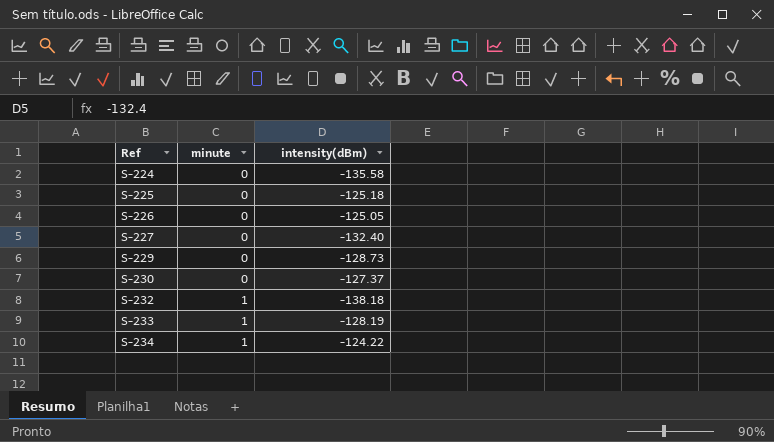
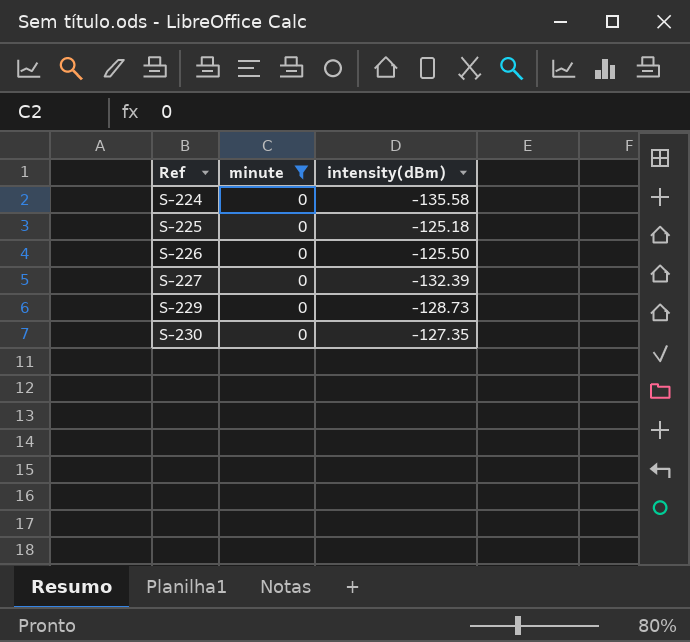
filter: none -> minute = 0
S-226 | intensity(dBm): -125.05 -> -125.50
S-227 | intensity(dBm): -132.40 -> -132.39
S-230 | intensity(dBm): -127.37 -> -127.35

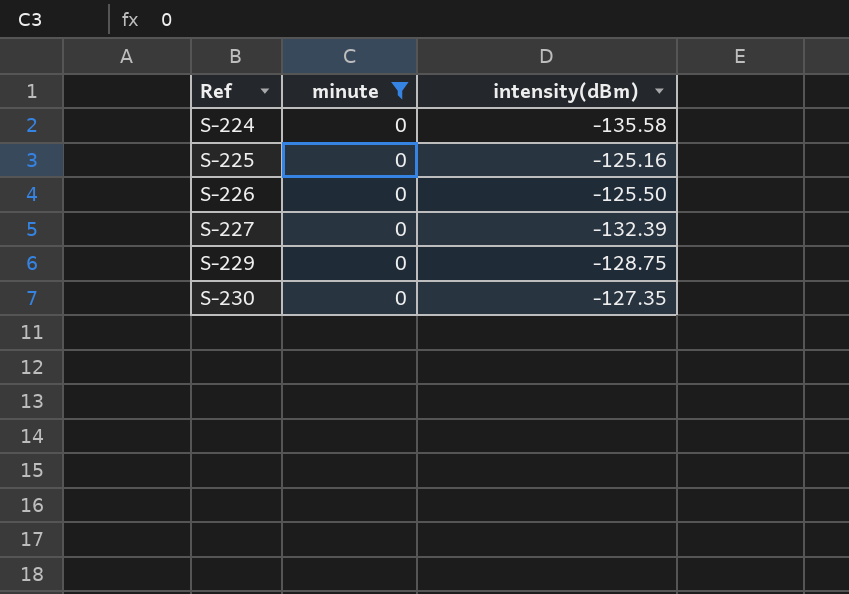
S-225 | intensity(dBm): -125.18 -> -125.16
S-229 | intensity(dBm): -128.73 -> -128.75

